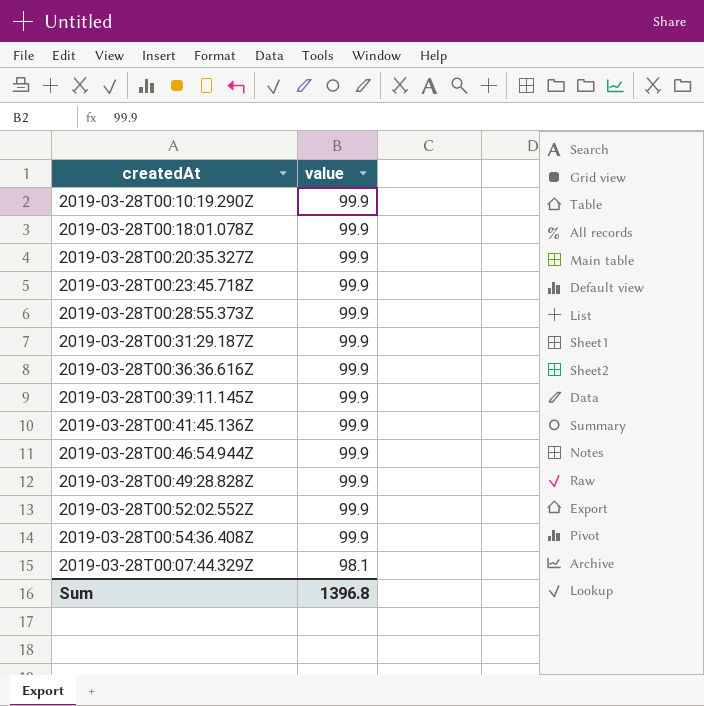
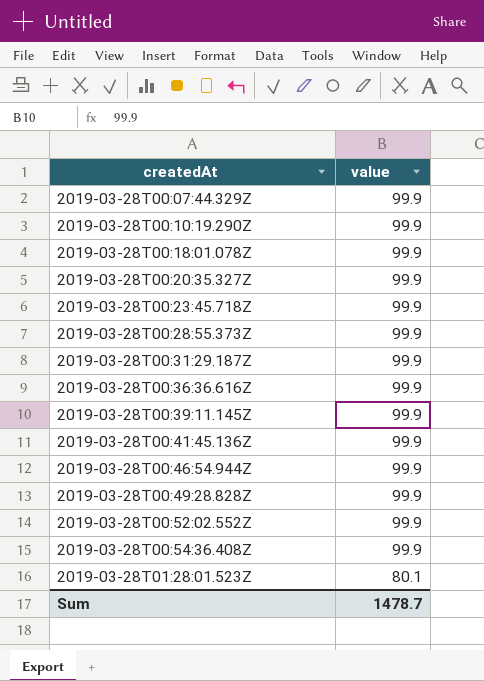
row order: value descending -> createdAt ascending
2019-03-28T00:07:44.329Z | value: 98.1 -> 99.9
row 2019-03-28T01:28:01.523Z: none -> 80.1
Sum | value: 1396.8 -> 1478.7

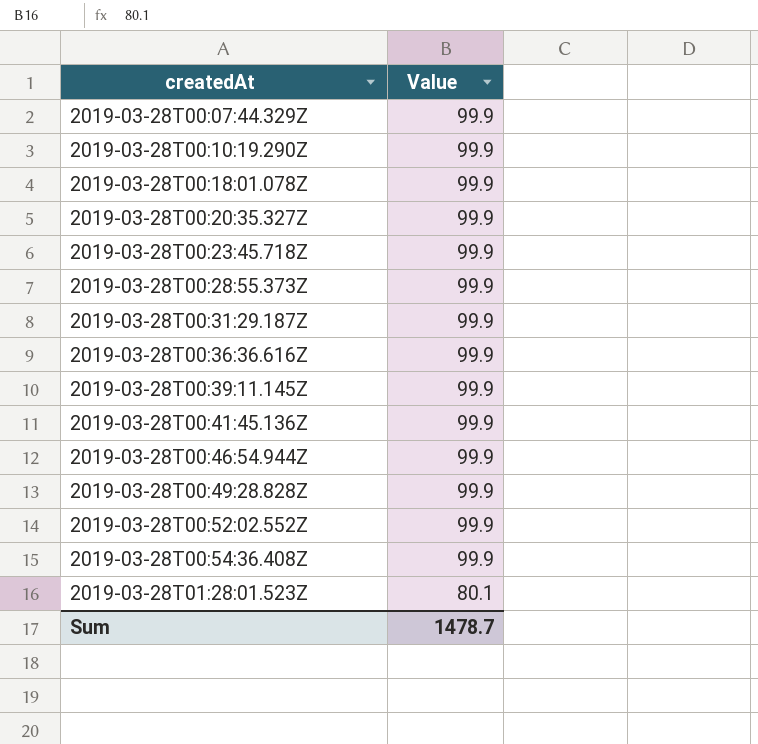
column name: value -> Value

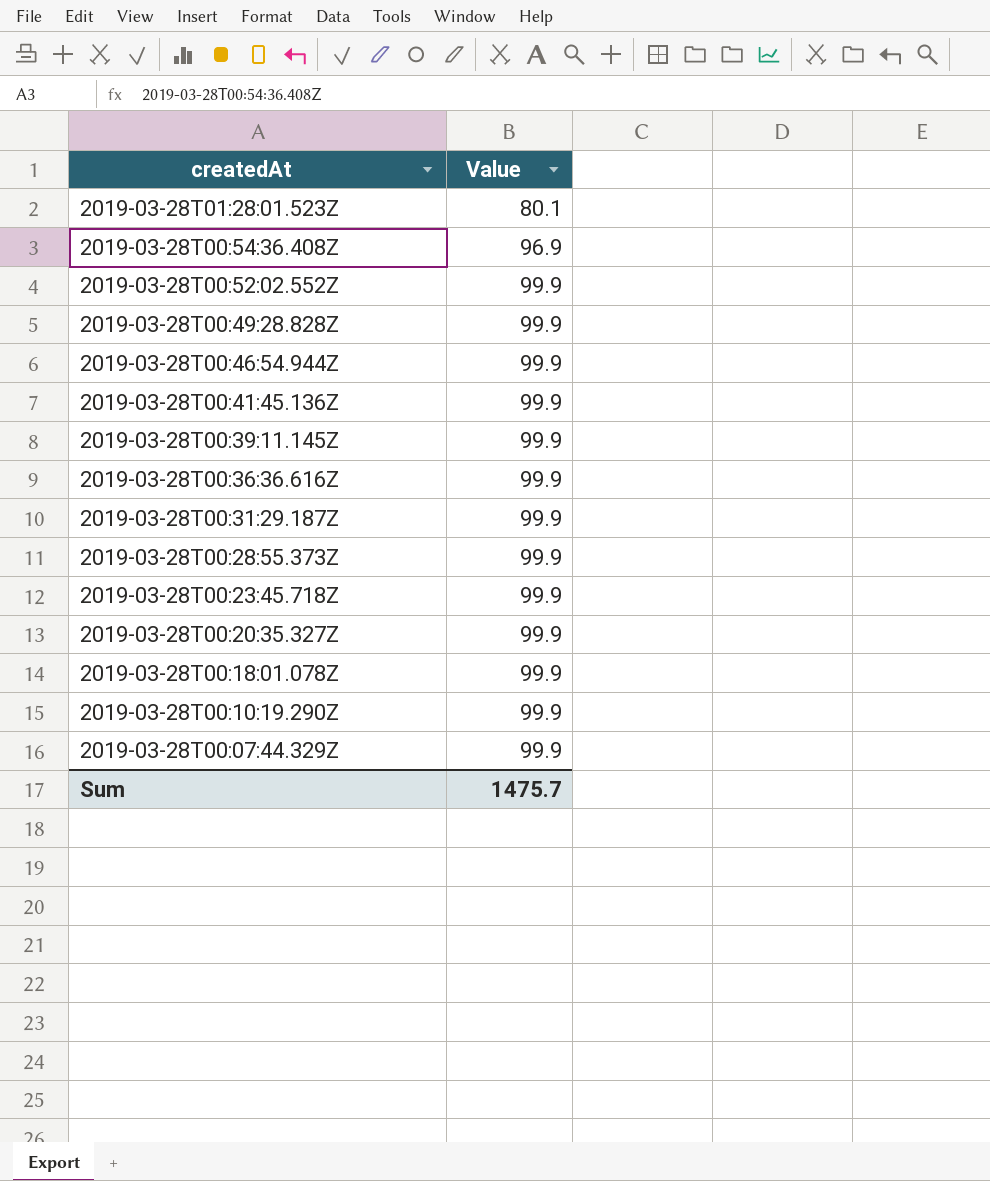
row order: createdAt ascending -> createdAt descending
2019-03-28T00:54:36.408Z | Value: 99.9 -> 96.9
Sum | Value: 1478.7 -> 1475.7

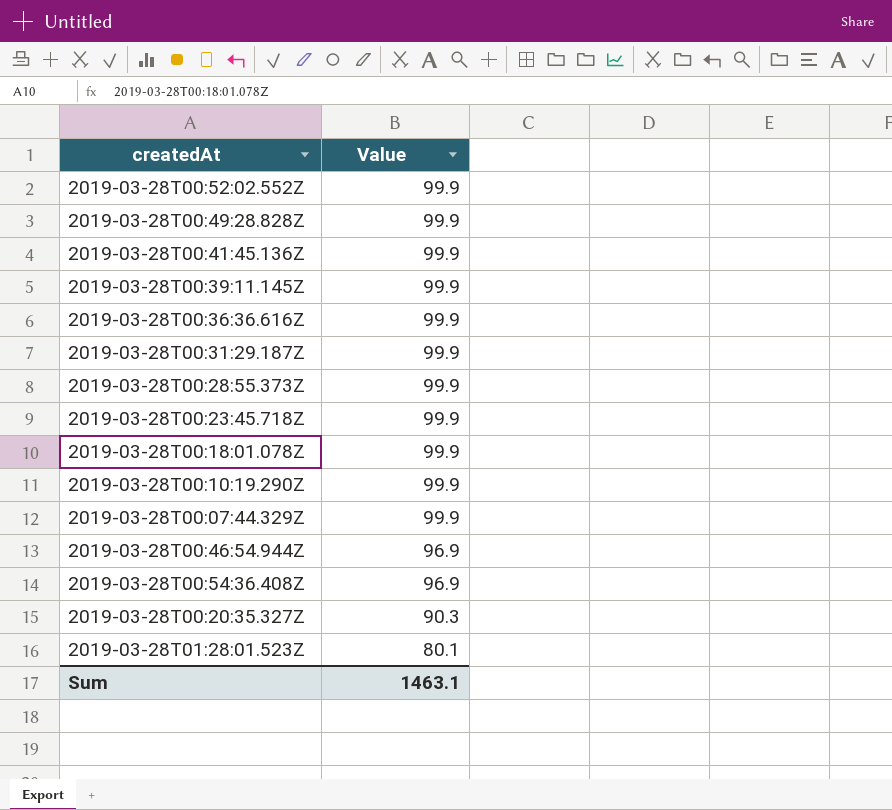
row order: createdAt descending -> Value descending
2019-03-28T00:46:54.944Z | Value: 99.9 -> 96.9
2019-03-28T00:20:35.327Z | Value: 99.9 -> 90.3
Sum | Value: 1475.7 -> 1463.1

